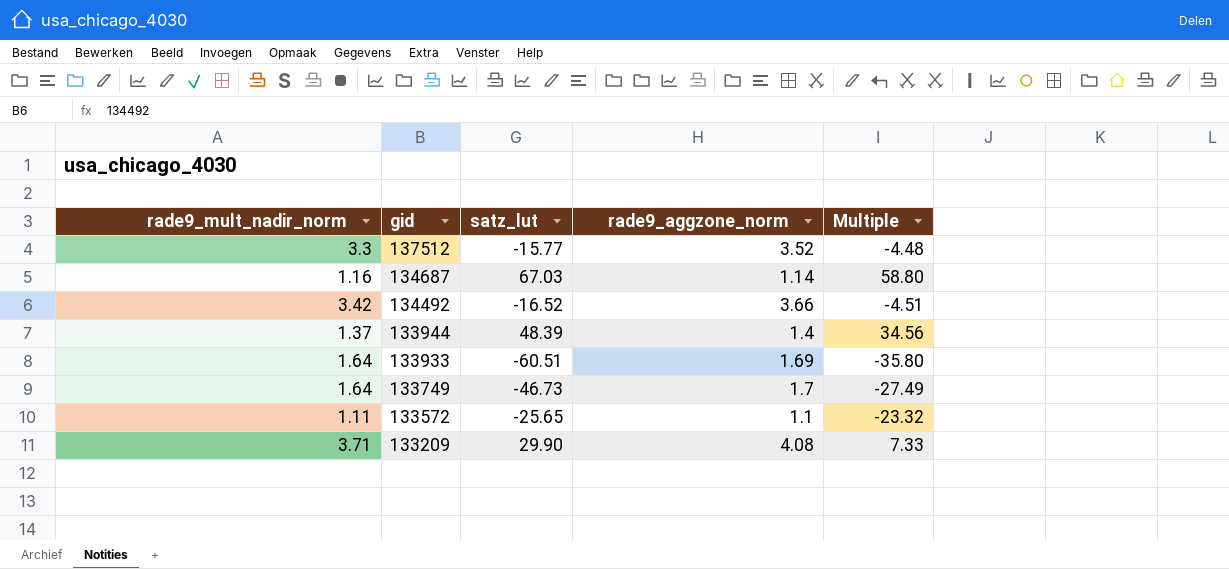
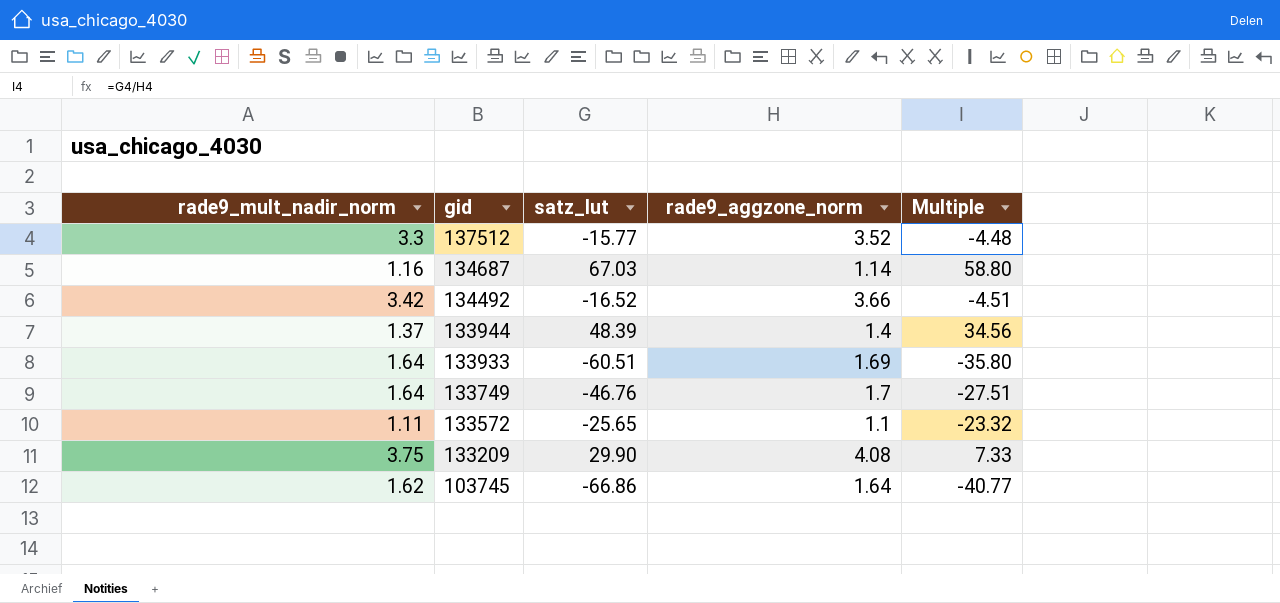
133749 | satz_lut: -46.73 -> -46.76
133749 | Multiple: -27.49 -> -27.51
133209 | rade9_mult_nadir_norm: 3.71 -> 3.75
row 103745: none -> 1.62 | -66.86 | 1.64 | -40.77

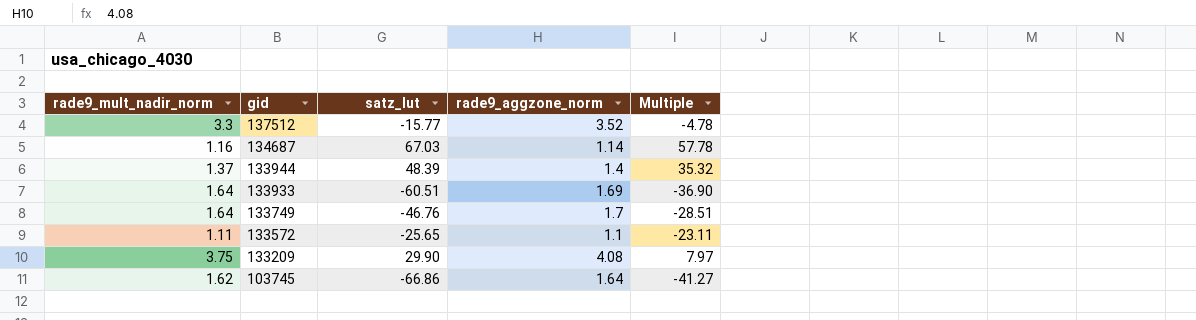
column Multiple | formula: [satz_lut] / [rade9_aggzone_norm] -> [satz_lut] / [rade9_mult_nadir_norm]
row 134492: 3.42 | -16.52 | 3.66 | -4.51 -> none

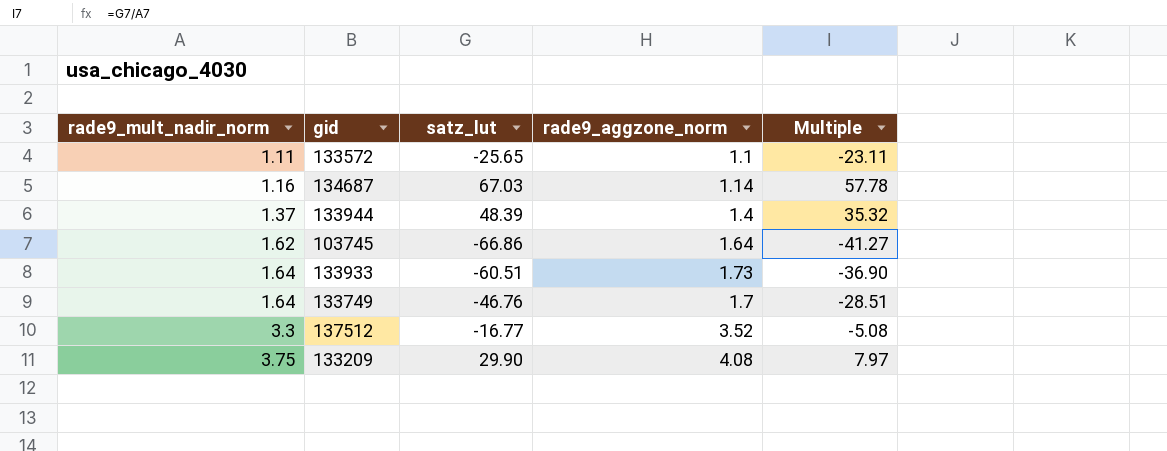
row order: gid descending -> rade9_mult_nadir_norm ascending
133933 | rade9_aggzone_norm: 1.69 -> 1.73
137512 | satz_lut: -15.77 -> -16.77
137512 | Multiple: -4.78 -> -5.08

